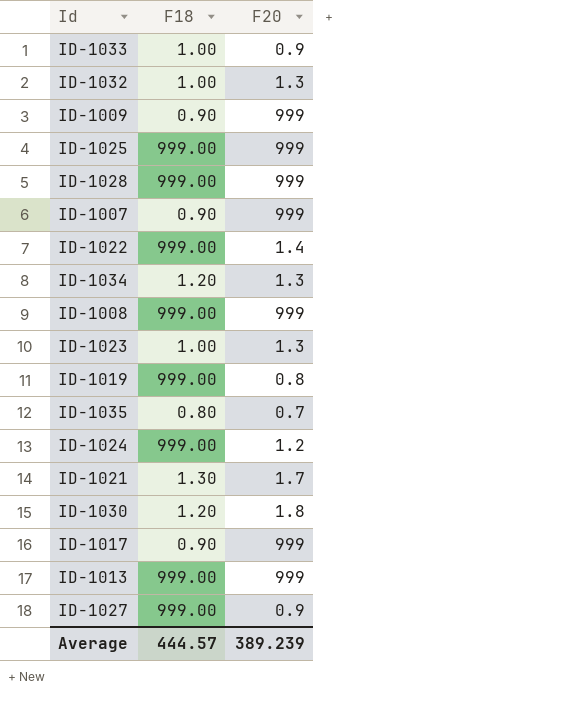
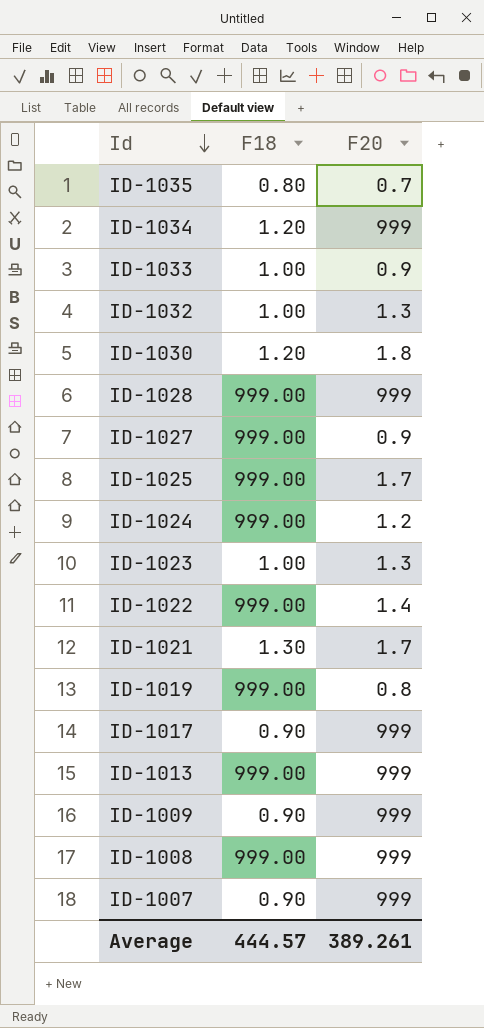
row order: none -> Id descending
ID-1034 | F20: 1.3 -> 999
ID-1025 | F20: 999 -> 1.7
Average | F20: 389.239 -> 389.261

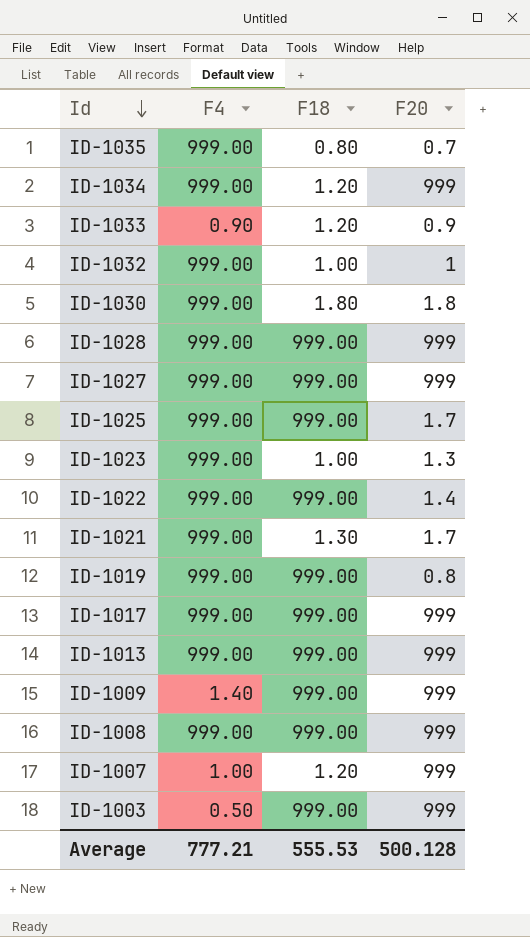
column F4 | position: none -> 2
row ID-1024: 999.00 | 1.2 -> none
ID-1033 | F18: 1.00 -> 1.20
ID-1032 | F20: 1.3 -> 1
ID-1030 | F18: 1.20 -> 1.80
ID-1027 | F20: 0.9 -> 999
ID-1017 | F18: 0.90 -> 999.00
ID-1009 | F18: 0.90 -> 999.00
ID-1007 | F18: 0.90 -> 1.20
row ID-1003: none -> 0.50 | 999.00 | 999
Average | F18: 444.57 -> 555.53
Average | F20: 389.261 -> 500.128

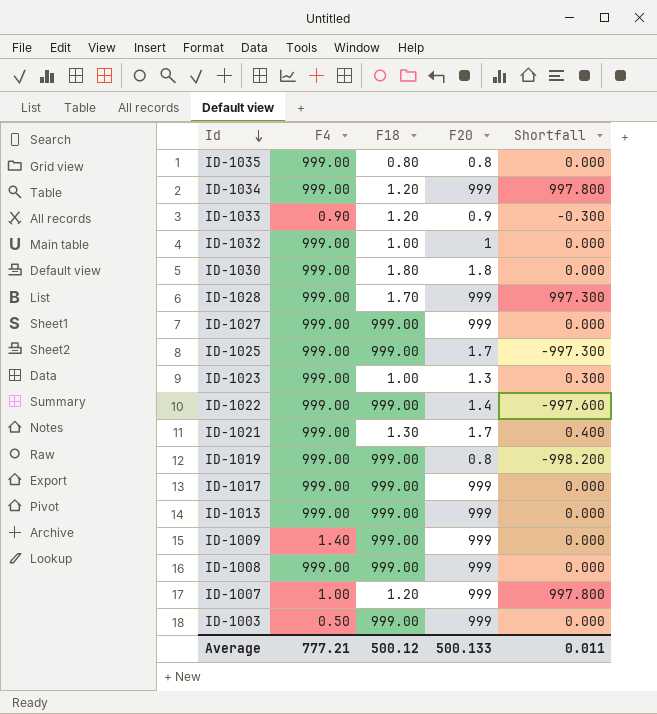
column Shortfall | formula: none -> [F20] - [F18]
ID-1035 | F20: 0.7 -> 0.8
ID-1028 | F18: 999.00 -> 1.70
Average | F18: 555.53 -> 500.12
Average | F20: 500.128 -> 500.133

